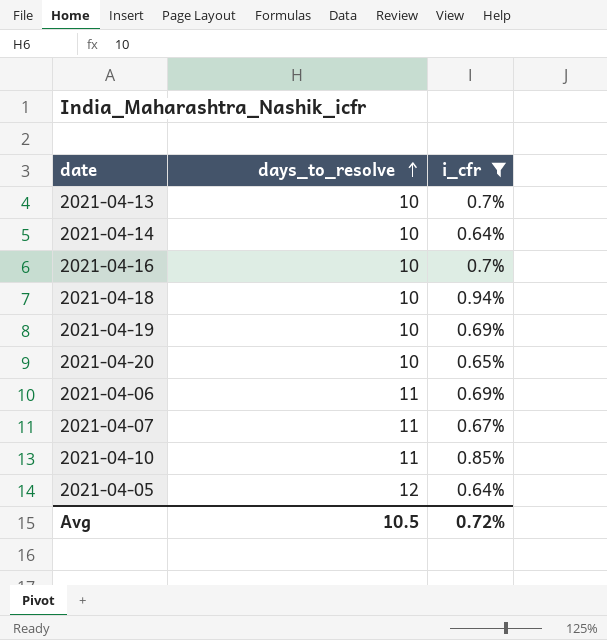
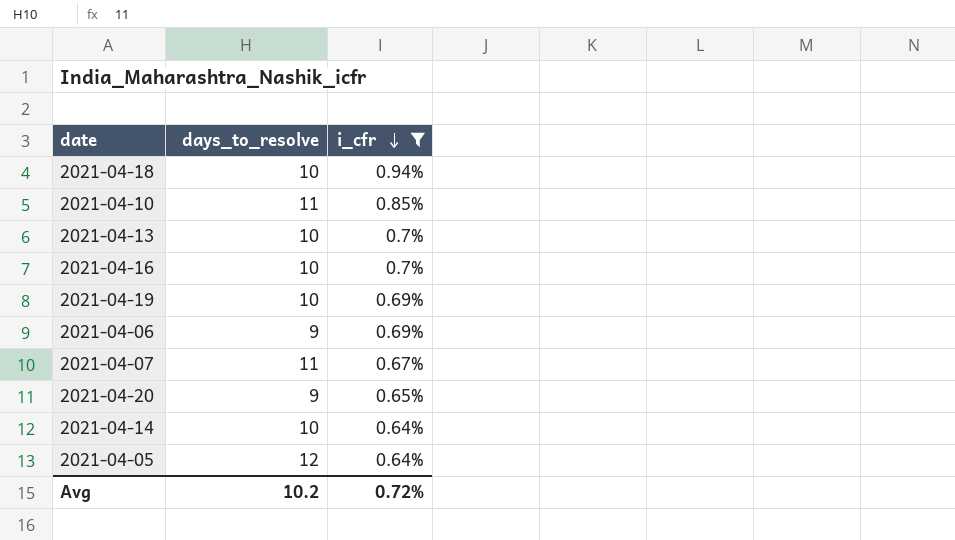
row order: days_to_resolve ascending -> i_cfr descending
2021-04-06 | days_to_resolve: 11 -> 9
2021-04-20 | days_to_resolve: 10 -> 9
Avg | days_to_resolve: 10.5 -> 10.2

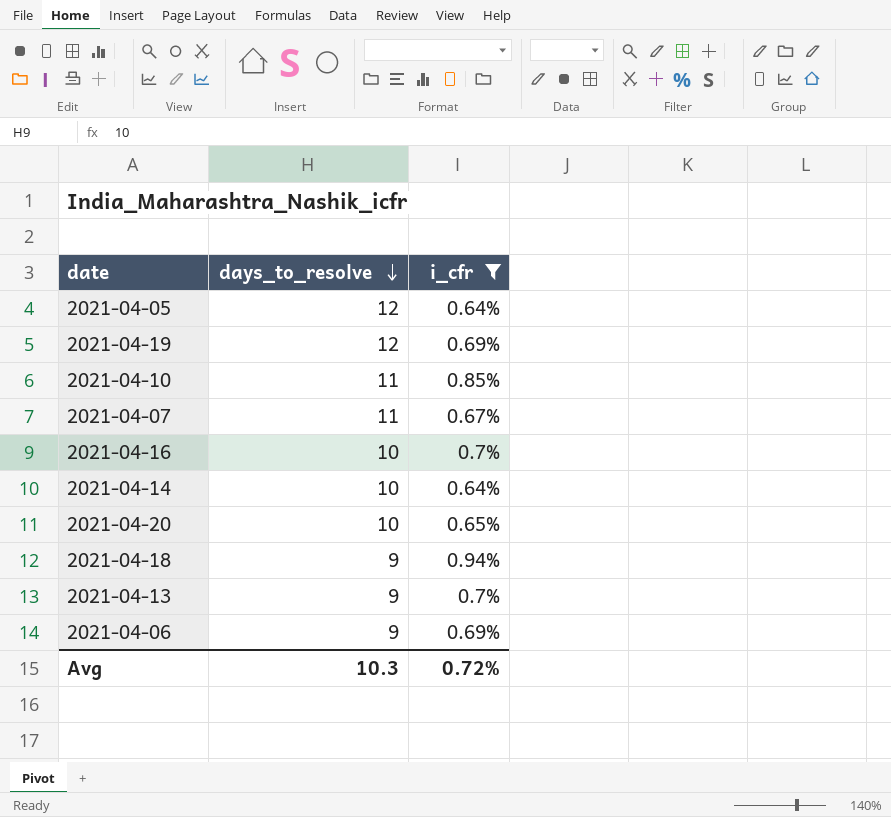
row order: i_cfr descending -> days_to_resolve descending
2021-04-19 | days_to_resolve: 10 -> 12
2021-04-20 | days_to_resolve: 9 -> 10
2021-04-18 | days_to_resolve: 10 -> 9
2021-04-13 | days_to_resolve: 10 -> 9
Avg | days_to_resolve: 10.2 -> 10.3

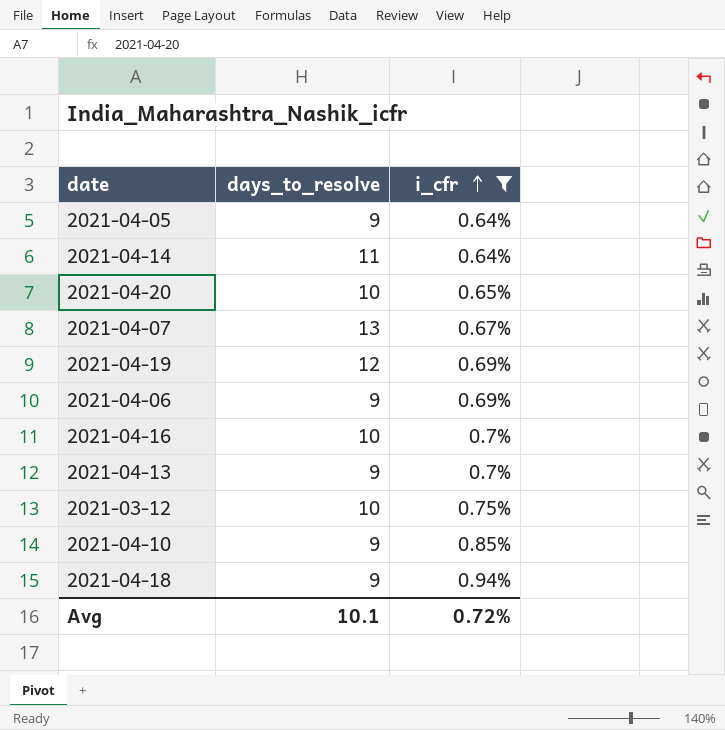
row order: days_to_resolve descending -> i_cfr ascending
2021-04-05 | days_to_resolve: 12 -> 9
2021-04-14 | days_to_resolve: 10 -> 11
2021-04-07 | days_to_resolve: 11 -> 13
row 2021-03-12: none -> 10 | 0.75%
2021-04-10 | days_to_resolve: 11 -> 9
Avg | days_to_resolve: 10.3 -> 10.1

